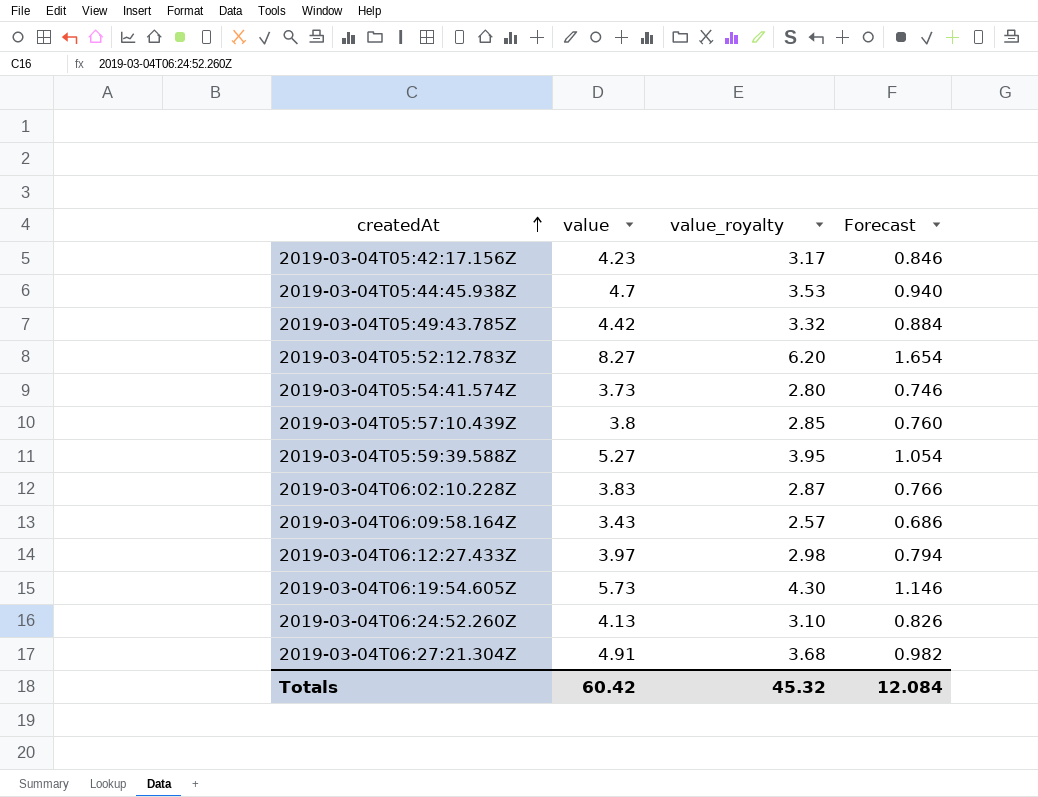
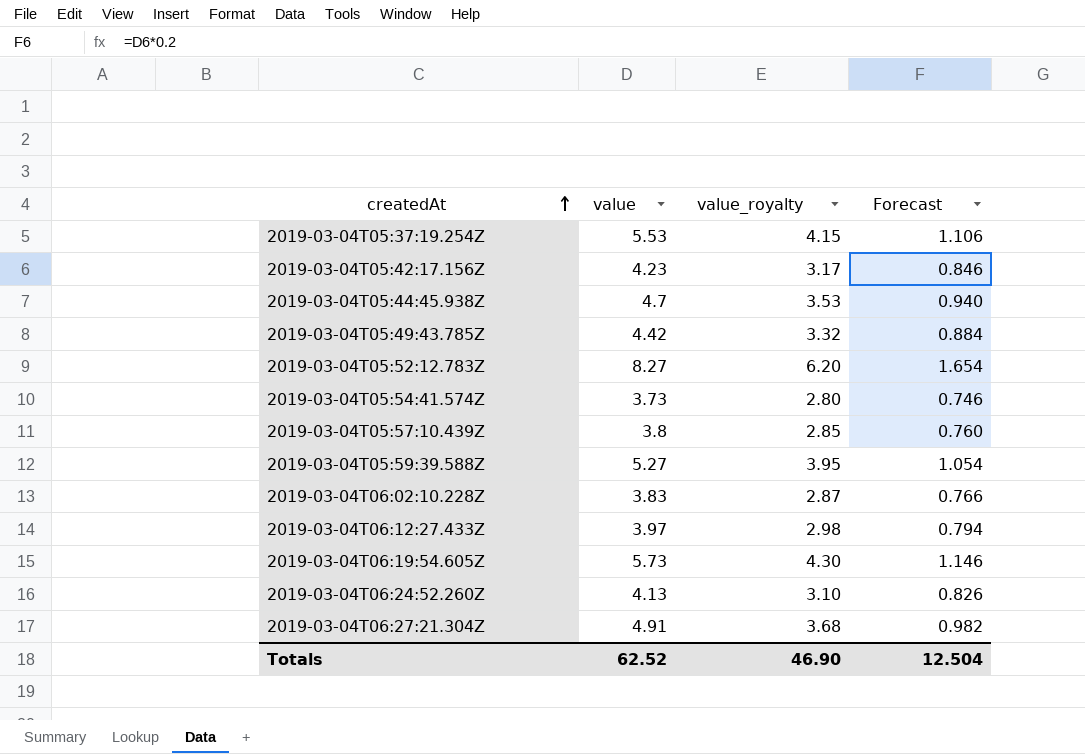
row 2019-03-04T06:09:58.164Z: 3.43 | 2.57 | 0.686 -> none
row 2019-03-04T05:37:19.254Z: none -> 5.53 | 4.15 | 1.106
Totals | value: 60.42 -> 62.52
Totals | value_royalty: 45.32 -> 46.90
Totals | Forecast: 12.084 -> 12.504

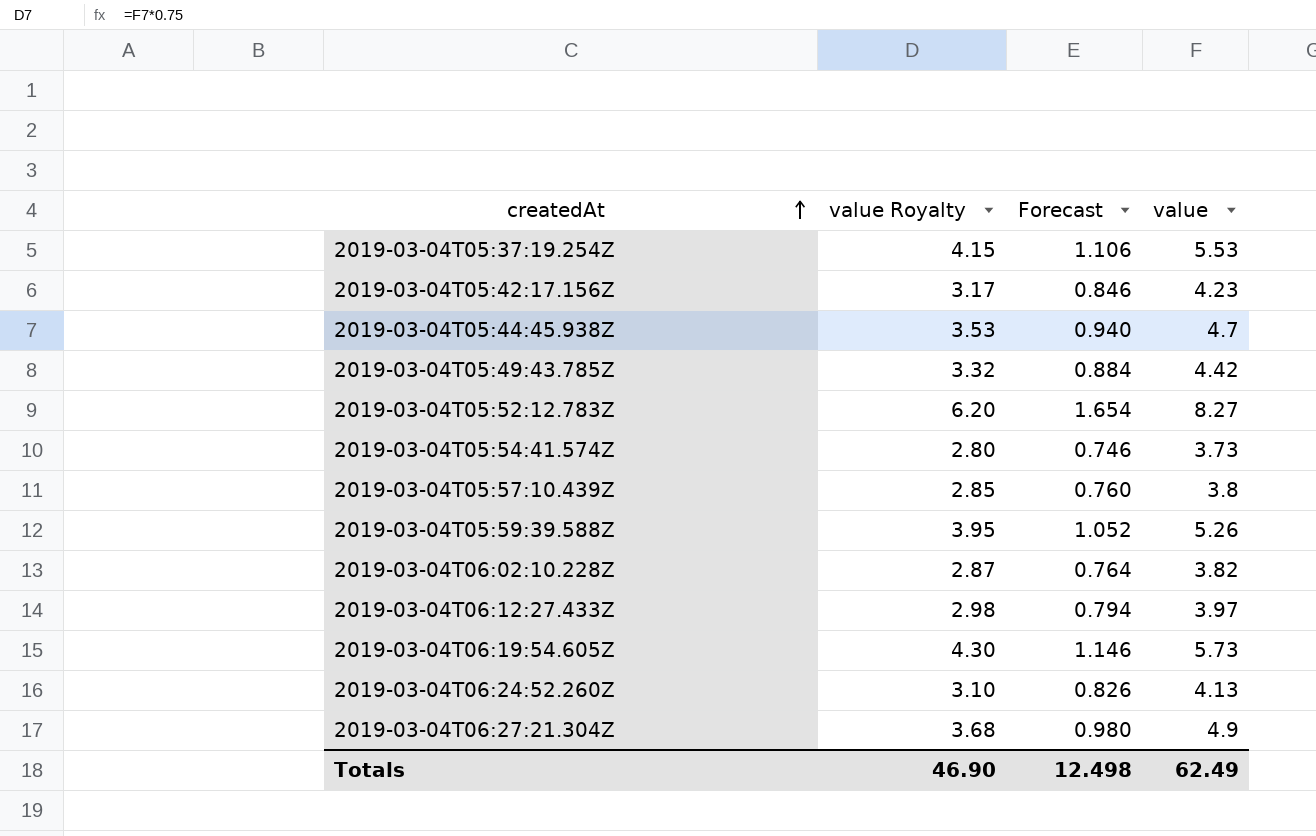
column name: value_royalty -> value Royalty
column value | position: 2 -> 4
2019-03-04T05:59:39.588Z | Forecast: 1.054 -> 1.052
2019-03-04T05:59:39.588Z | value: 5.27 -> 5.26
2019-03-04T06:02:10.228Z | Forecast: 0.766 -> 0.764
2019-03-04T06:02:10.228Z | value: 3.83 -> 3.82
2019-03-04T06:27:21.304Z | Forecast: 0.982 -> 0.980
2019-03-04T06:27:21.304Z | value: 4.91 -> 4.9
Totals | Forecast: 12.504 -> 12.498
Totals | value: 62.52 -> 62.49

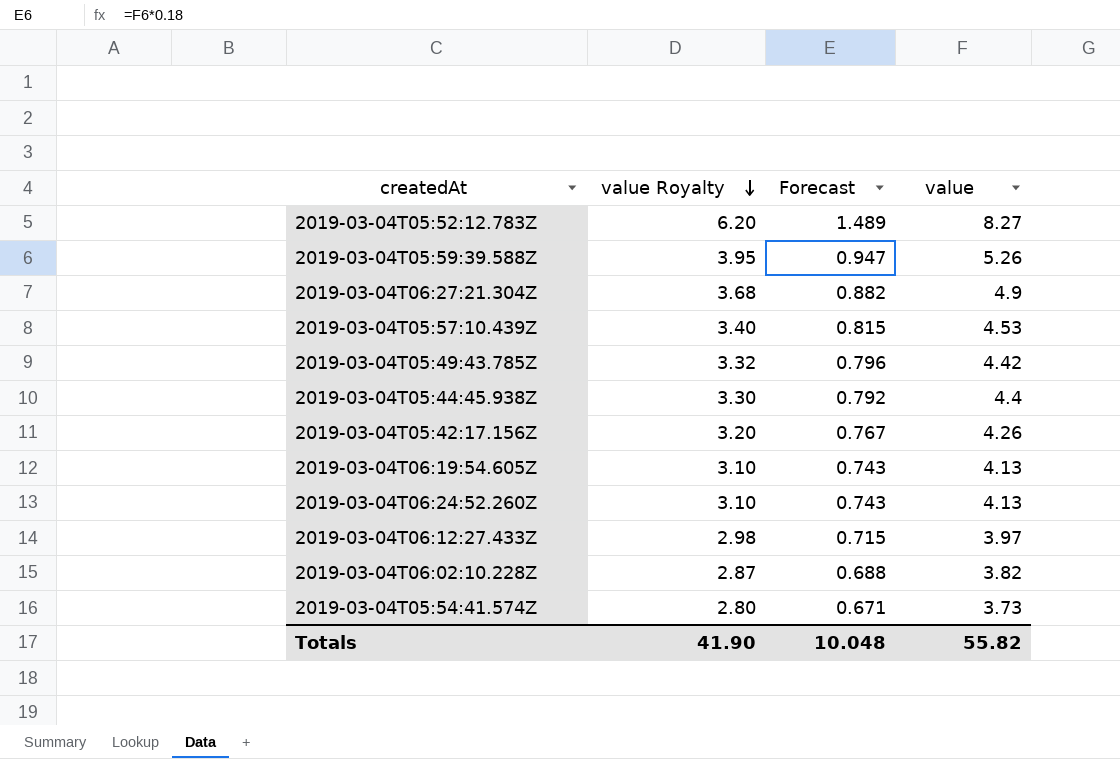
row order: createdAt ascending -> value Royalty descending
column Forecast | formula: [value] * 0.2 -> [value] * 0.18
row 2019-03-04T05:37:19.254Z: 4.15 | 1.106 | 5.53 -> none
2019-03-04T05:57:10.439Z | value Royalty: 2.85 -> 3.40
2019-03-04T05:57:10.439Z | value: 3.8 -> 4.53
2019-03-04T05:44:45.938Z | value Royalty: 3.53 -> 3.30
2019-03-04T05:44:45.938Z | value: 4.7 -> 4.4
2019-03-04T05:42:17.156Z | value Royalty: 3.17 -> 3.20
2019-03-04T05:42:17.156Z | value: 4.23 -> 4.26
2019-03-04T06:19:54.605Z | value Royalty: 4.30 -> 3.10
2019-03-04T06:19:54.605Z | value: 5.73 -> 4.13
Totals | value Royalty: 46.90 -> 41.90
Totals | Forecast: 12.498 -> 10.048
Totals | value: 62.49 -> 55.82

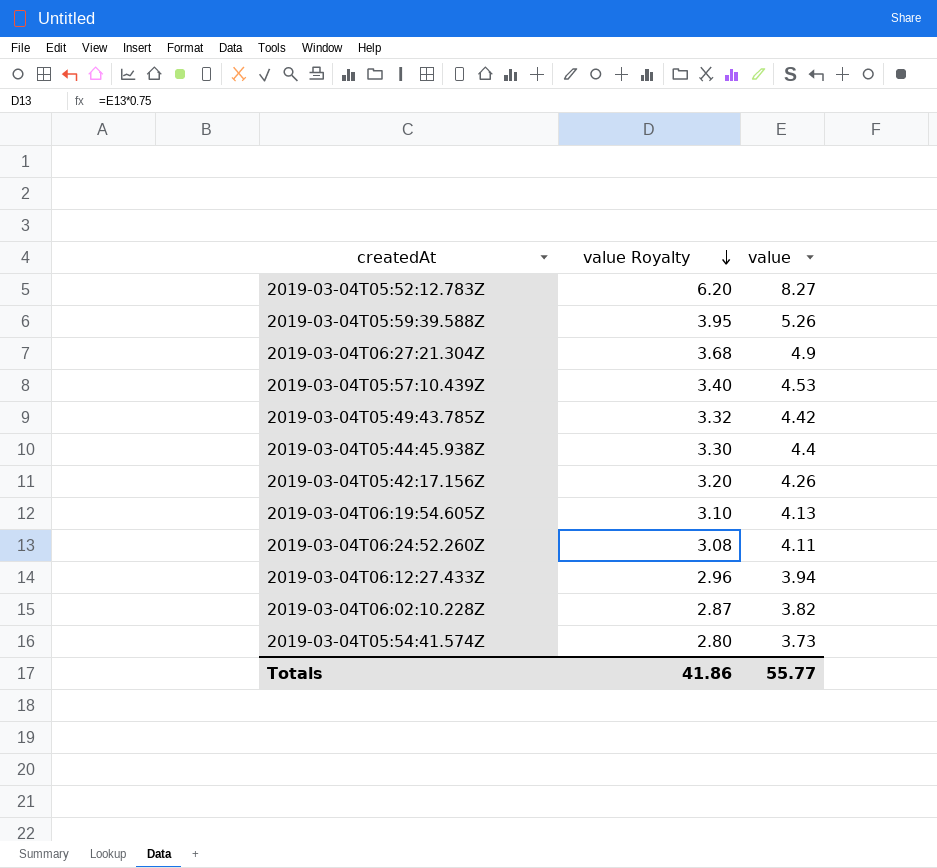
column Forecast | formula: [value] * 0.18 -> none
2019-03-04T06:24:52.260Z | value Royalty: 3.10 -> 3.08
2019-03-04T06:24:52.260Z | value: 4.13 -> 4.11
2019-03-04T06:12:27.433Z | value Royalty: 2.98 -> 2.96
2019-03-04T06:12:27.433Z | value: 3.97 -> 3.94
Totals | value Royalty: 41.90 -> 41.86
Totals | value: 55.82 -> 55.77

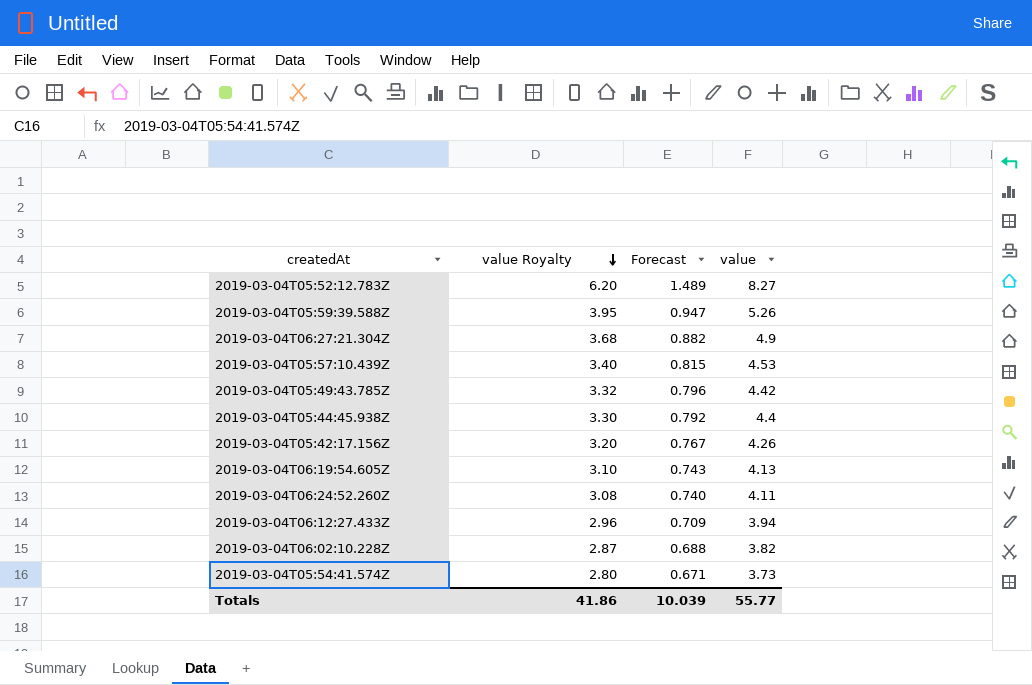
column Forecast | formula: none -> [value] * 0.18

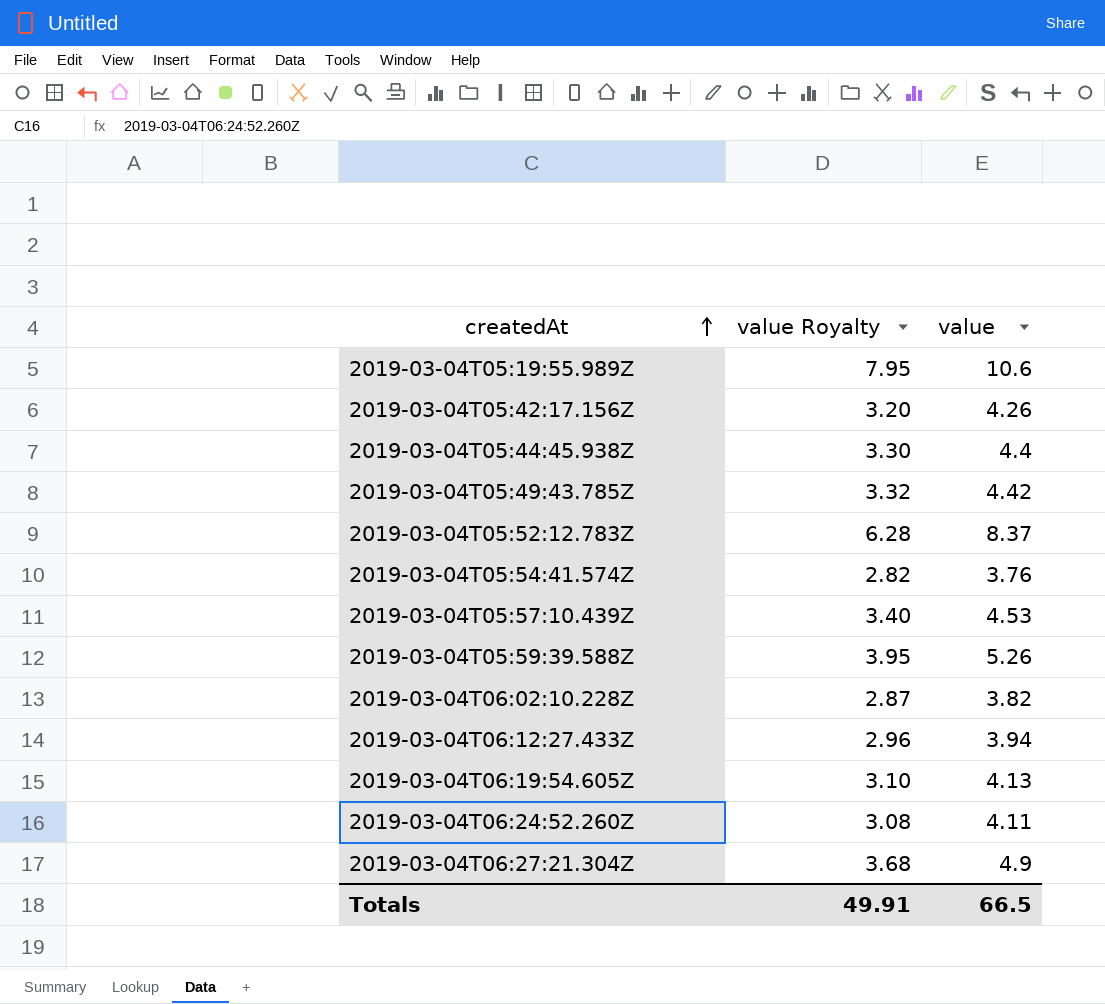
row order: value Royalty descending -> createdAt ascending
column Forecast | formula: [value] * 0.18 -> none
row 2019-03-04T05:19:55.989Z: none -> 7.95 | 10.6
2019-03-04T05:52:12.783Z | value Royalty: 6.20 -> 6.28
2019-03-04T05:52:12.783Z | value: 8.27 -> 8.37
2019-03-04T05:54:41.574Z | value Royalty: 2.80 -> 2.82
2019-03-04T05:54:41.574Z | value: 3.73 -> 3.76
Totals | value Royalty: 41.86 -> 49.91
Totals | value: 55.77 -> 66.5

